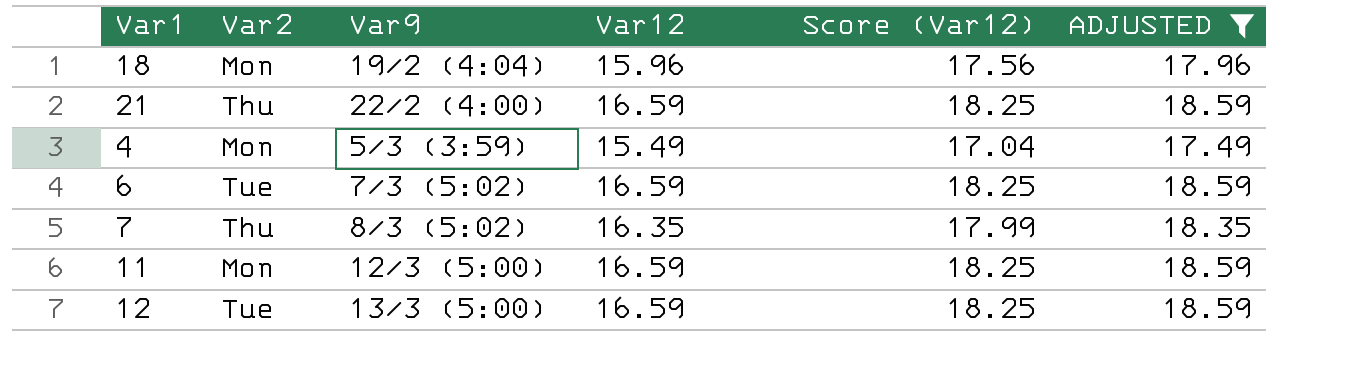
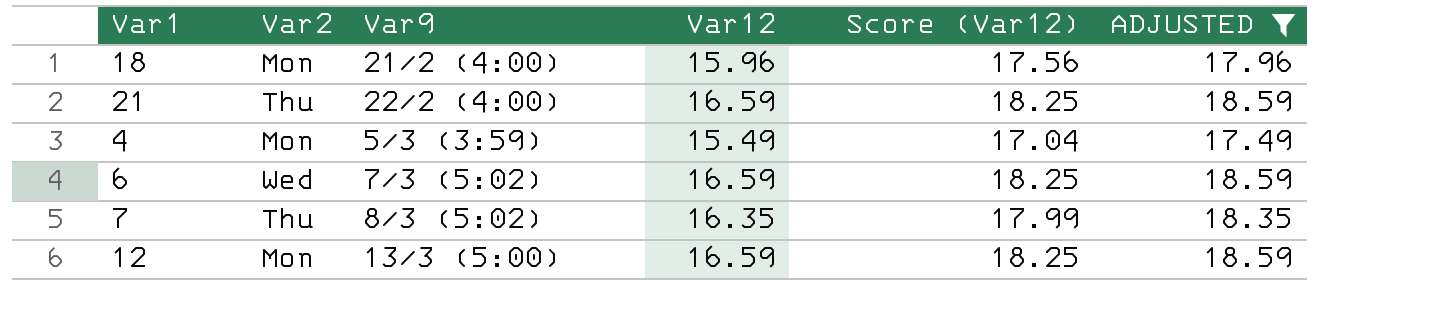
row 11: Mon | 12/3 (5:00) | 16.59 | 18.25 | 18.59 -> none
18 | Var9: 19/2 (4:04) -> 21/2 (4:00)
6 | Var2: Tue -> Wed
12 | Var2: Tue -> Mon

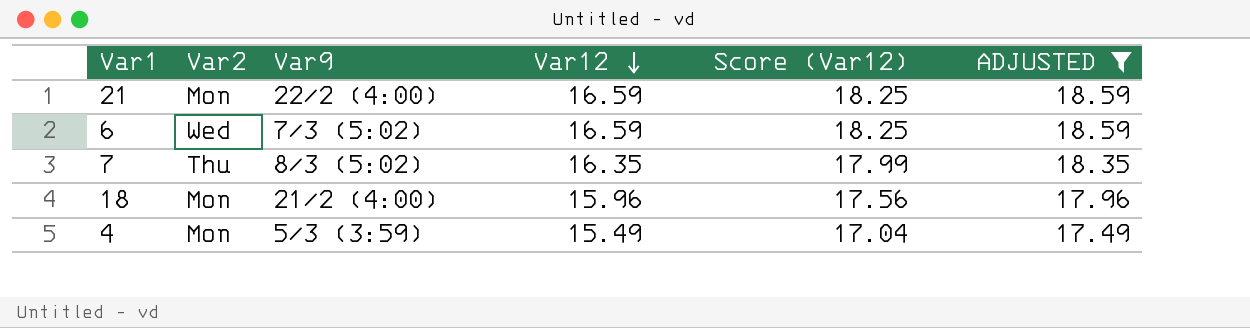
row order: none -> Var12 descending
row 12: Mon | 13/3 (5:00) | 16.59 | 18.25 | 18.59 -> none
21 | Var2: Thu -> Mon

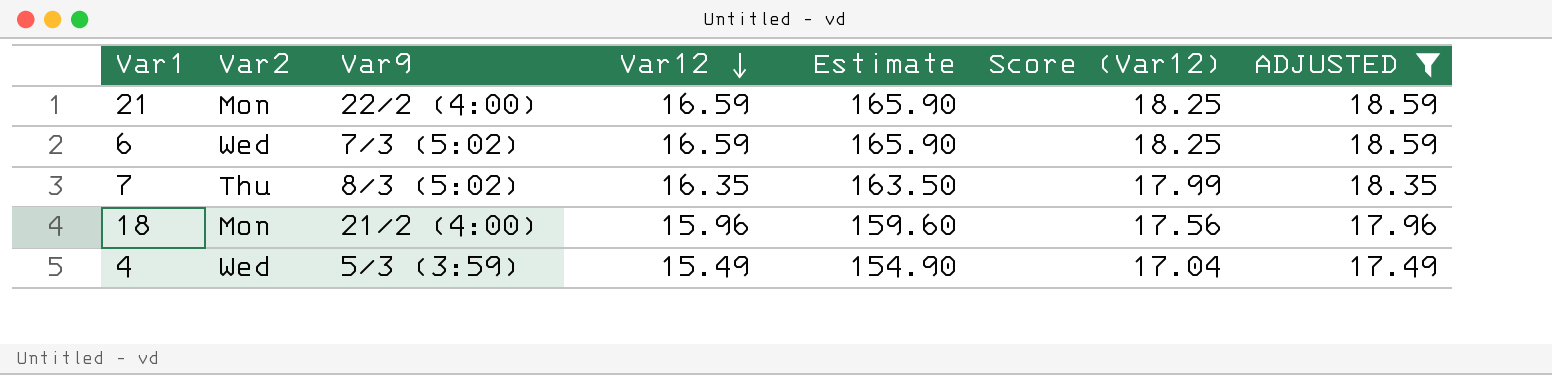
column Estimate | formula: none -> [Var12] * 10
4 | Var2: Mon -> Wed

